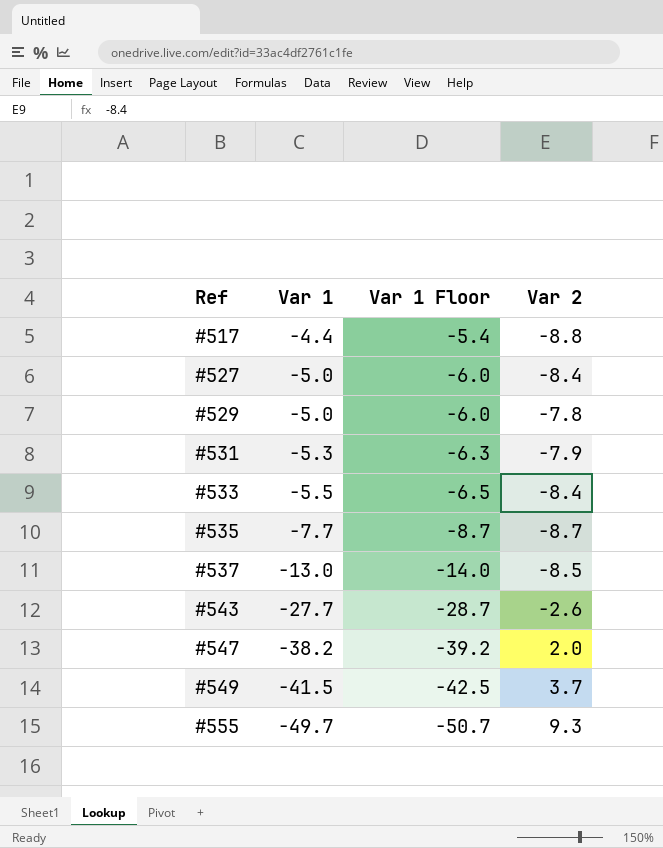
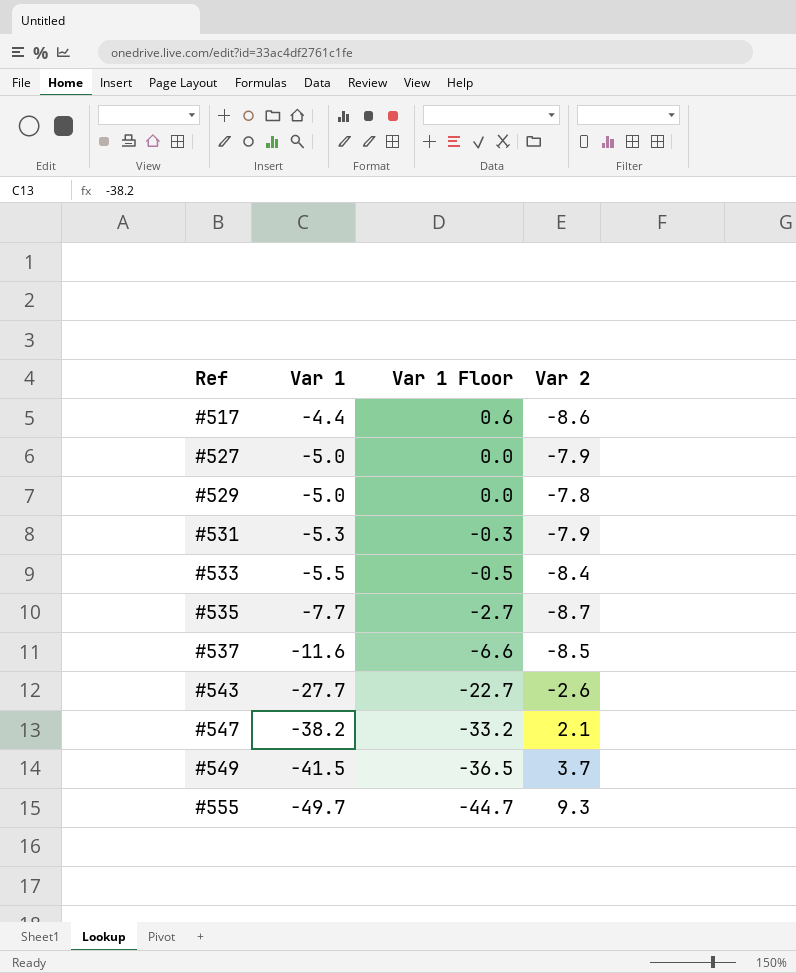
column Var 1 Floor | formula: [Var 1] - 1 -> [Var 1] + 5
#517 | Var 2: -8.8 -> -8.6
#527 | Var 2: -8.4 -> -7.9
#537 | Var 1: -13.0 -> -11.6
#547 | Var 2: 2.0 -> 2.1

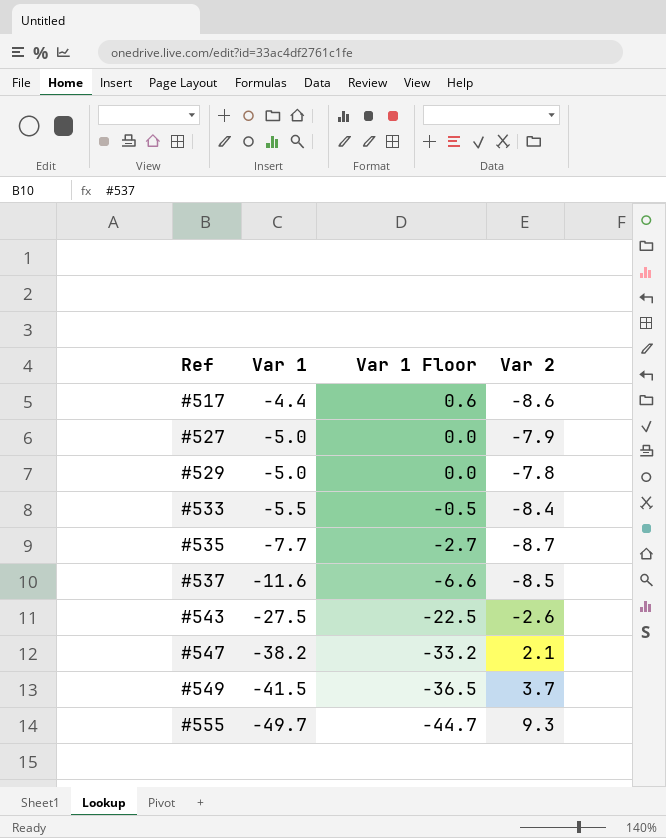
row #531: -5.3 | -0.3 | -7.9 -> none
#543 | Var 1: -27.7 -> -27.5
#543 | Var 1 Floor: -22.7 -> -22.5

